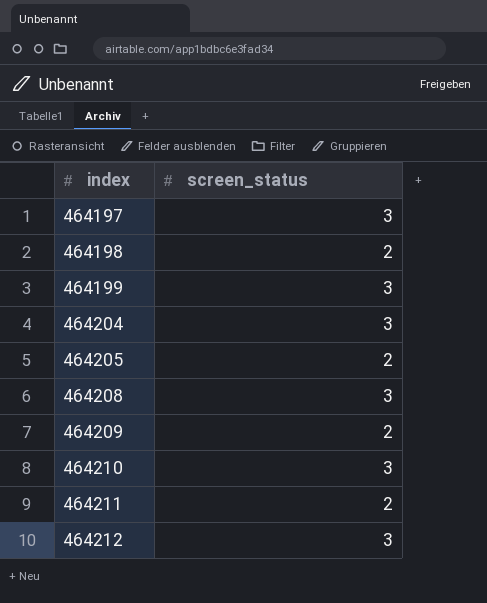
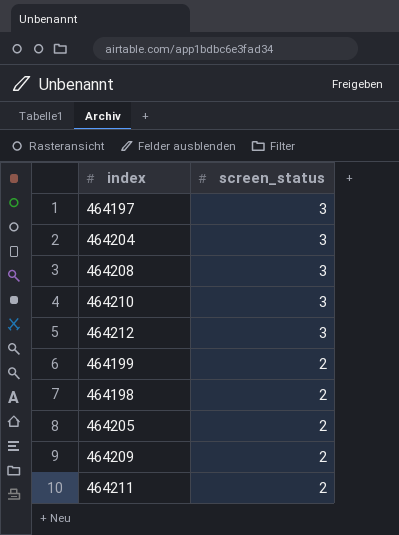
row order: index ascending -> screen_status descending
464199 | screen_status: 3 -> 2

